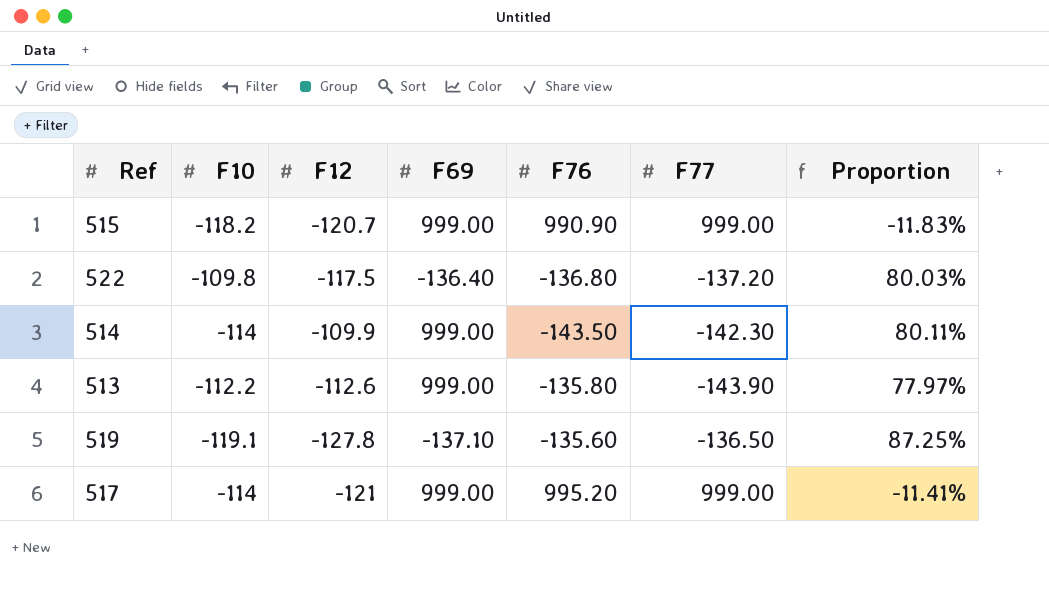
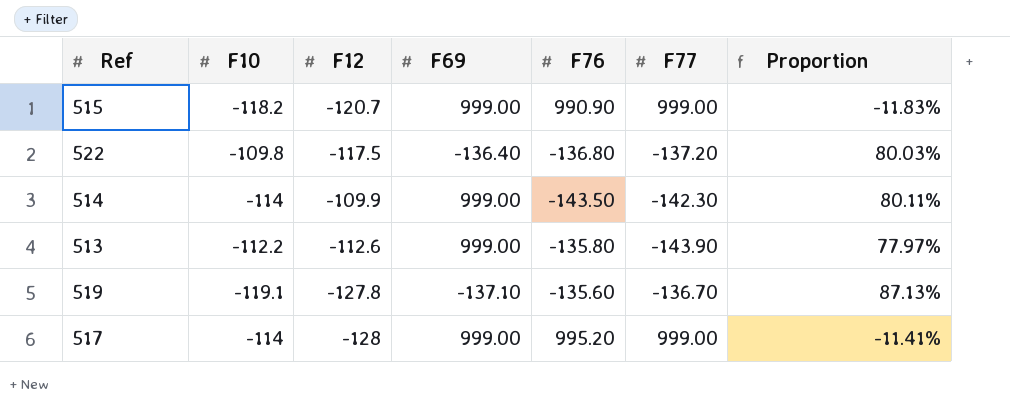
519 | F77: -136.50 -> -136.70
519 | Proportion: 87.25% -> 87.13%
517 | F12: -121 -> -128

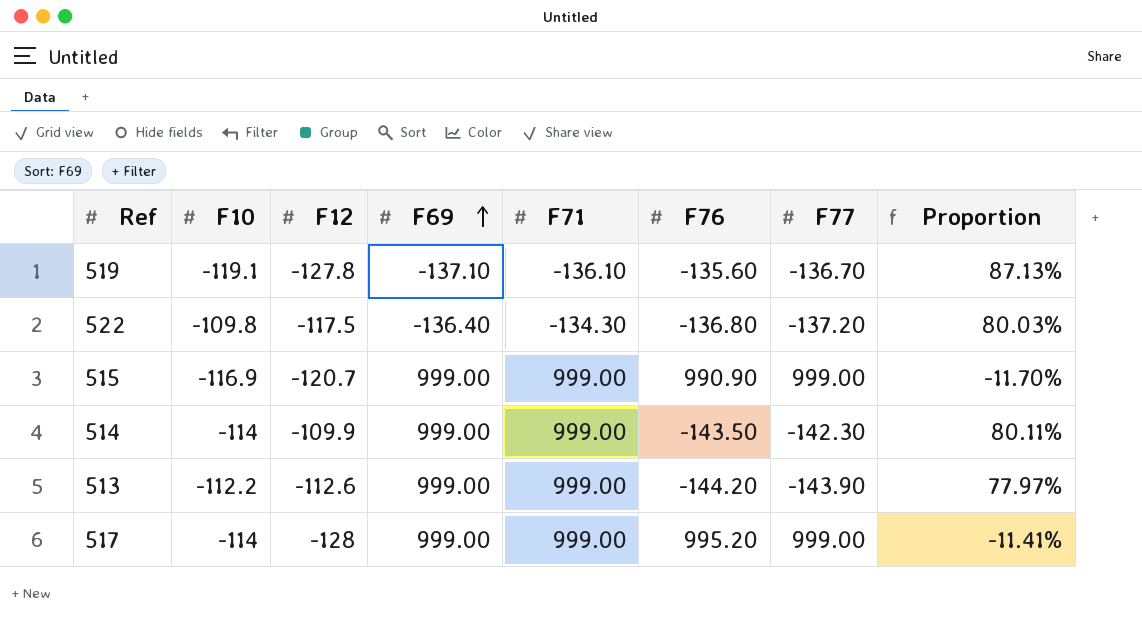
row order: none -> F69 ascending
column F71 | position: none -> 5
515 | F10: -118.2 -> -116.9
515 | Proportion: -11.83% -> -11.70%
513 | F76: -135.80 -> -144.20

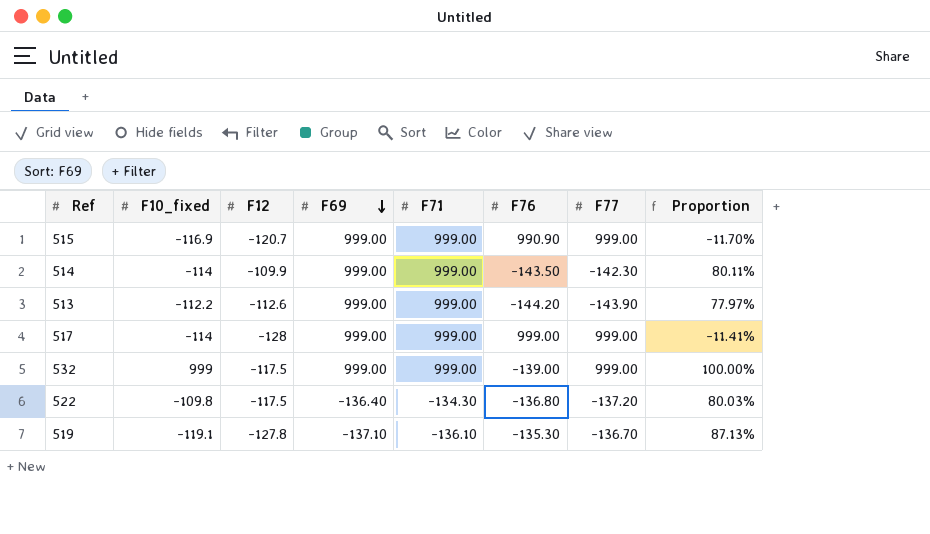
row order: F69 ascending -> F69 descending
column name: F10 -> F10_fixed
517 | F76: 995.20 -> 999.00
row 532: none -> 999 | -117.5 | 999.00 | 999.00 | -139.00 | 999.00 | 100.00%
519 | F76: -135.60 -> -135.30

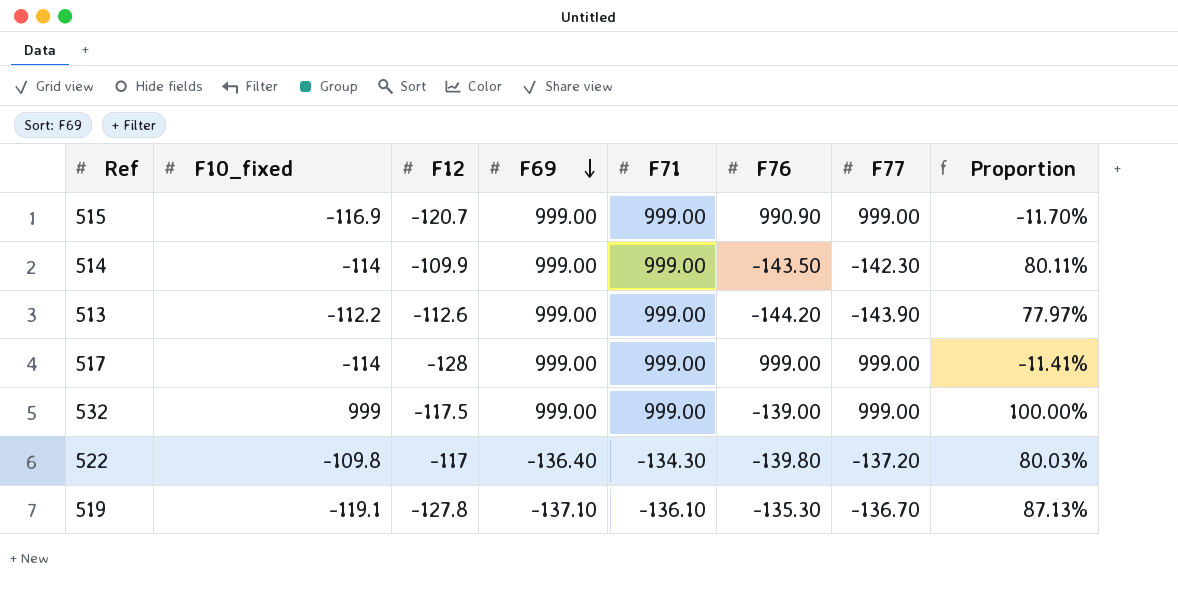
522 | F12: -117.5 -> -117
522 | F76: -136.80 -> -139.80

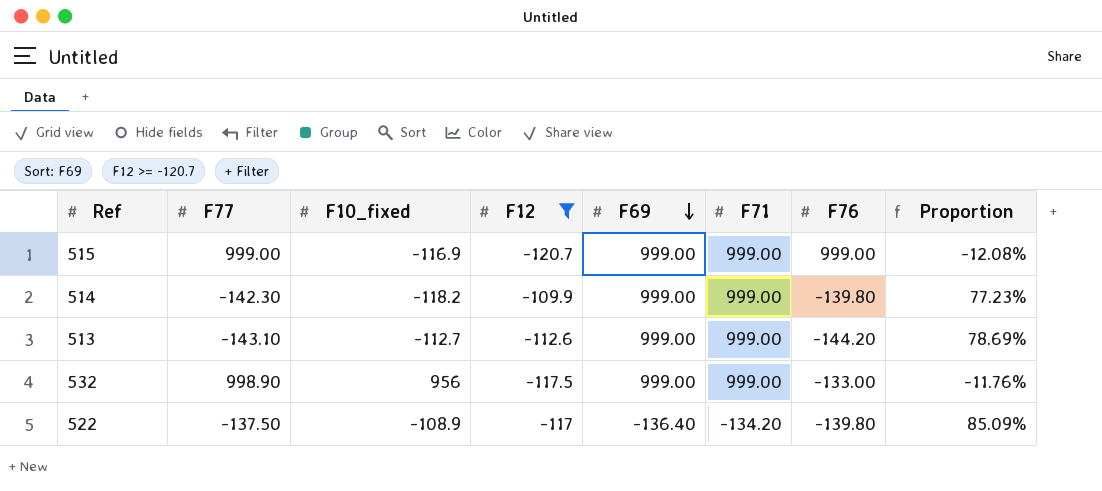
filter: none -> F12 >= -120.7
column F77 | position: 7 -> 2
column Proportion | formula: [F10_fixed] / [F77] -> [F12] / [F77]
515 | F76: 990.90 -> 999.00
514 | F10_fixed: -114 -> -118.2
514 | F76: -143.50 -> -139.80
513 | F77: -143.90 -> -143.10
513 | F10_fixed: -112.2 -> -112.7
532 | F77: 999.00 -> 998.90
532 | F10_fixed: 999 -> 956
532 | F76: -139.00 -> -133.00
522 | F77: -137.20 -> -137.50
522 | F10_fixed: -109.8 -> -108.9
522 | F71: -134.30 -> -134.20

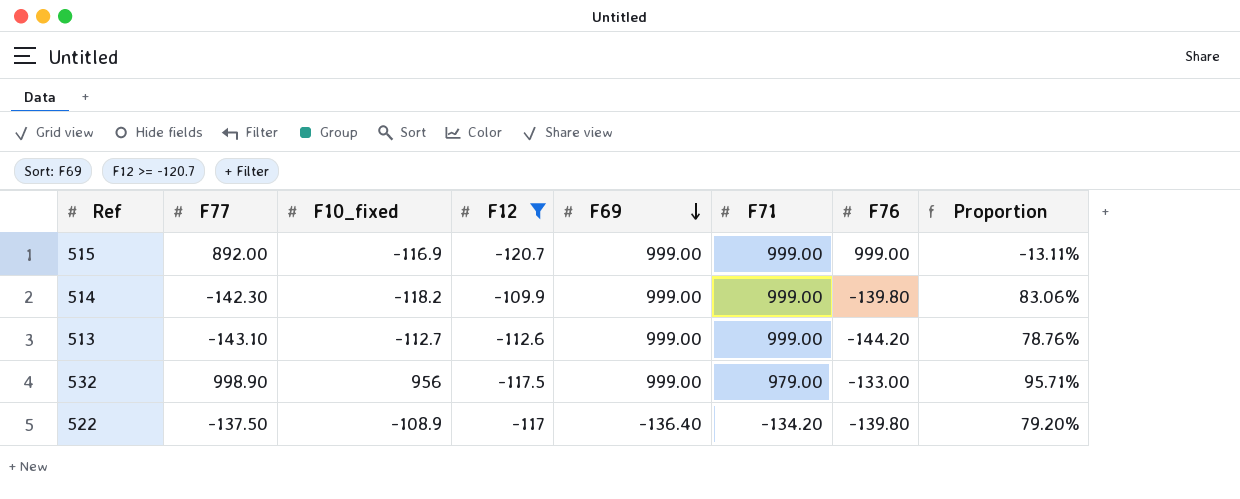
column Proportion | formula: [F12] / [F77] -> [F10_fixed] / [F77]
515 | F77: 999.00 -> 892.00
532 | F71: 999.00 -> 979.00

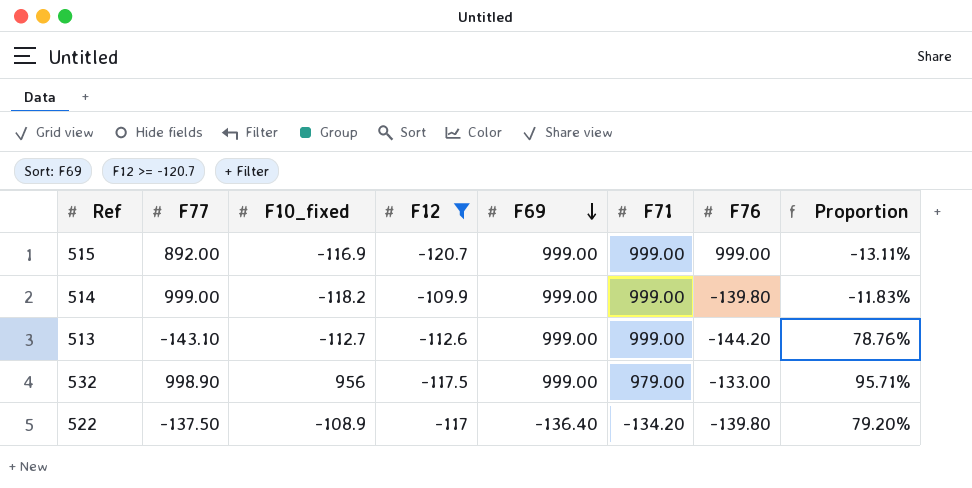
514 | F77: -142.30 -> 999.00
514 | Proportion: 83.06% -> -11.83%

